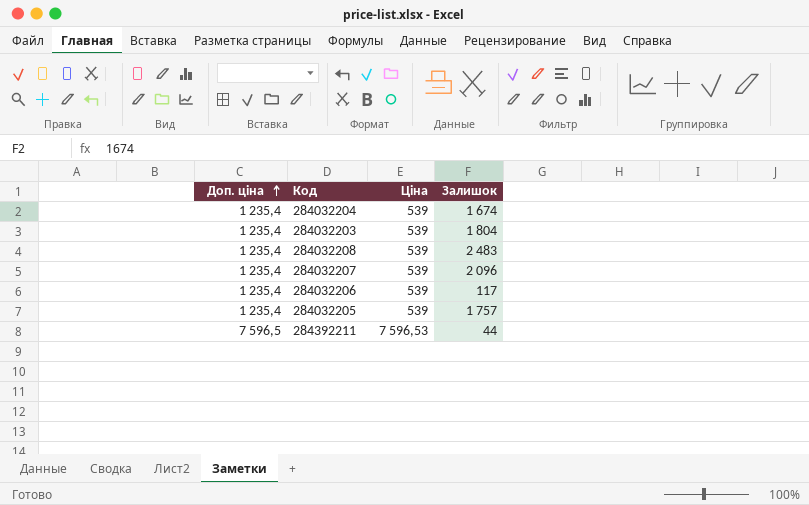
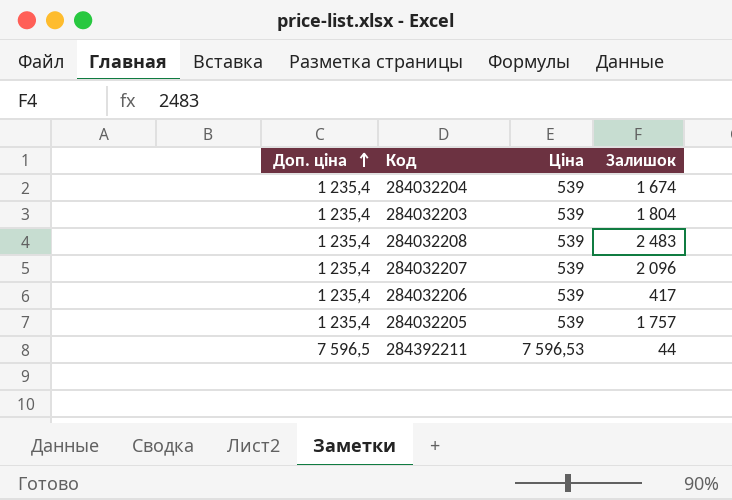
284032206 | Залишок: 117 -> 417

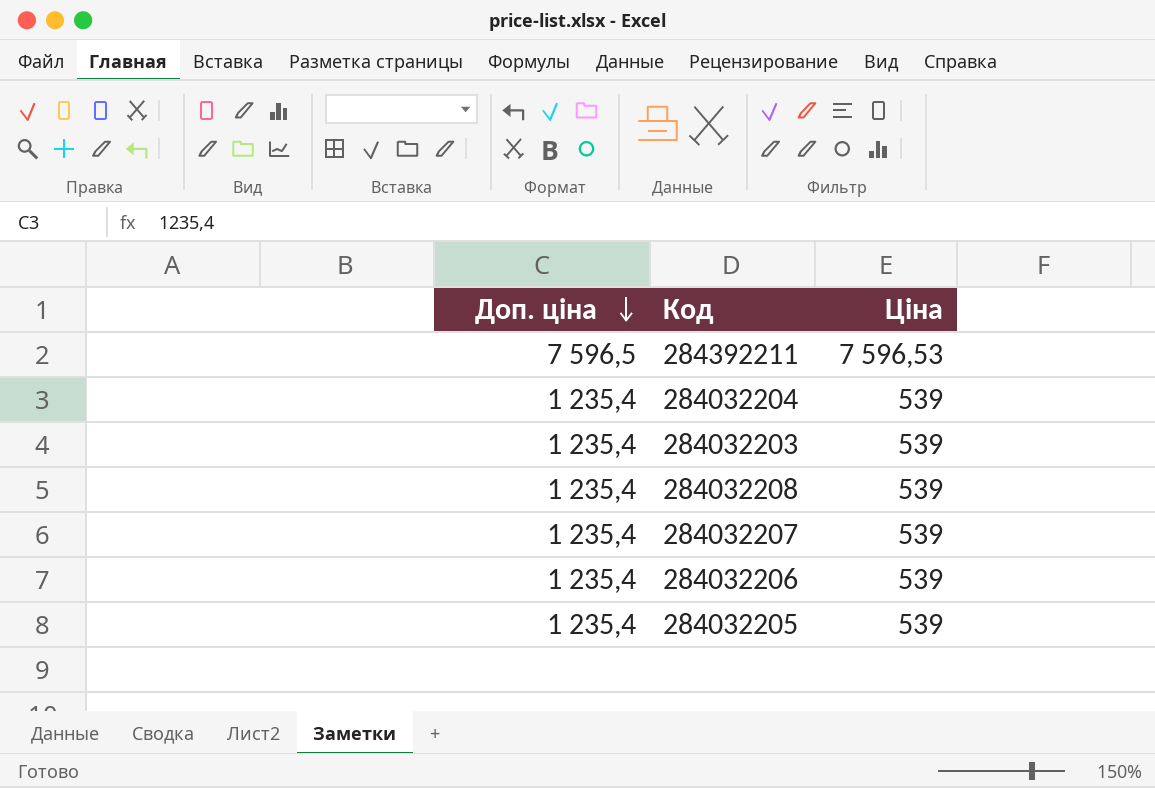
row order: Доп. ціна ascending -> Доп. ціна descending
column Залишок | position: 4 -> none

